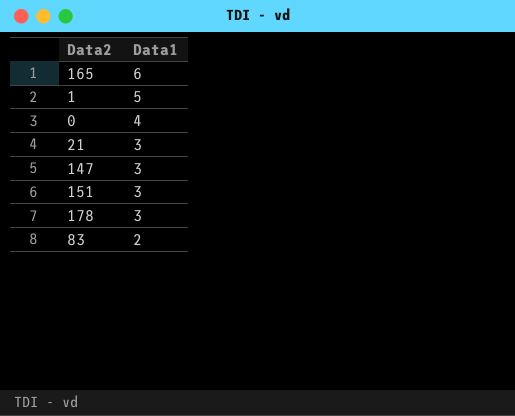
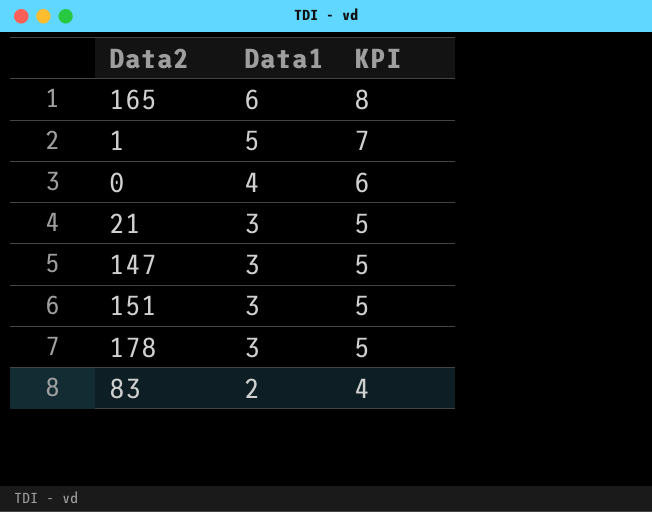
column KPI | formula: none -> [Data1] + 2

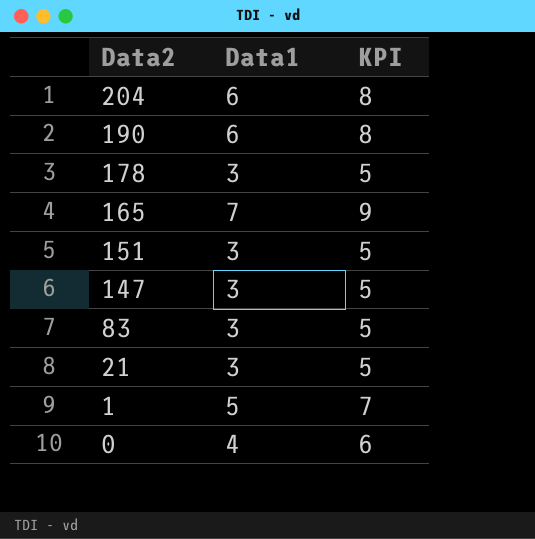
row order: Data1 descending -> Data2 descending
row 204: none -> 6 | 8
row 190: none -> 6 | 8
165 | Data1: 6 -> 7
165 | KPI: 8 -> 9
83 | Data1: 2 -> 3
83 | KPI: 4 -> 5

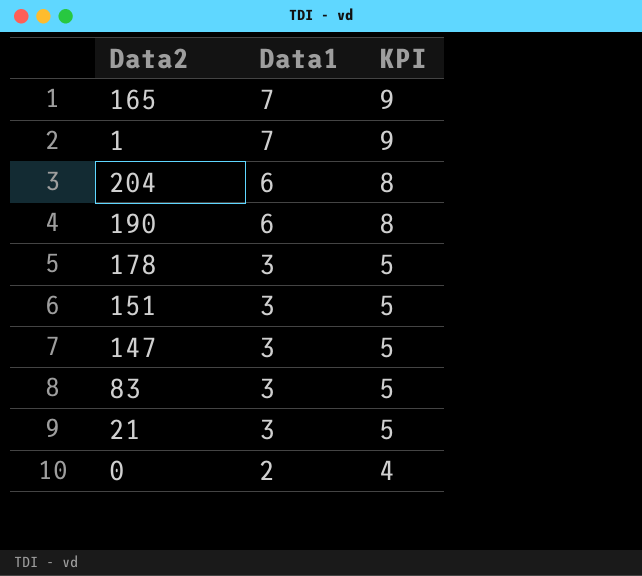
row order: Data2 descending -> Data1 descending
1 | Data1: 5 -> 7
1 | KPI: 7 -> 9
0 | Data1: 4 -> 2
0 | KPI: 6 -> 4

